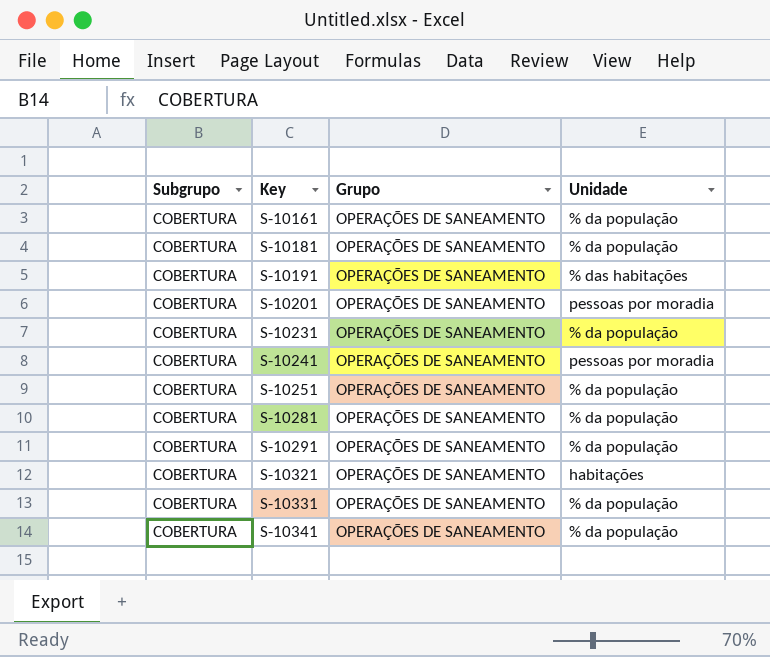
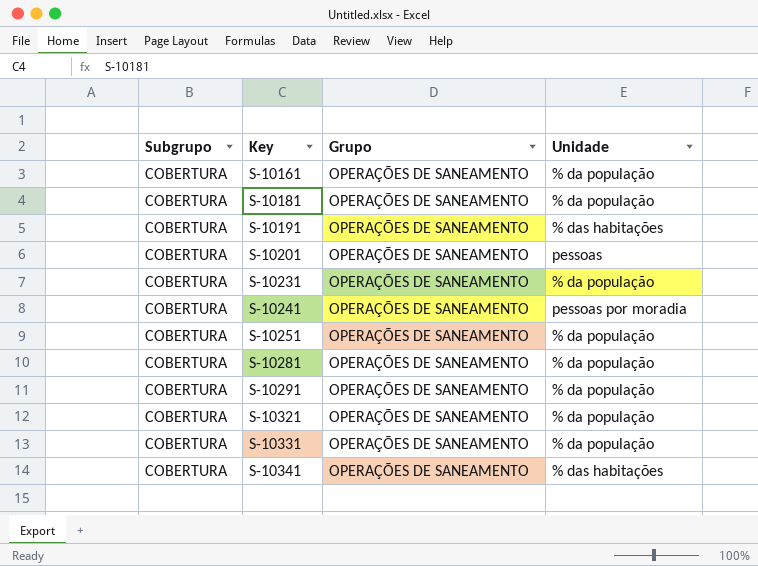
S-10201 | Unidade: pessoas por moradia -> pessoas
S-10321 | Unidade: habitações -> % da população
S-10341 | Unidade: % da população -> % das habitações

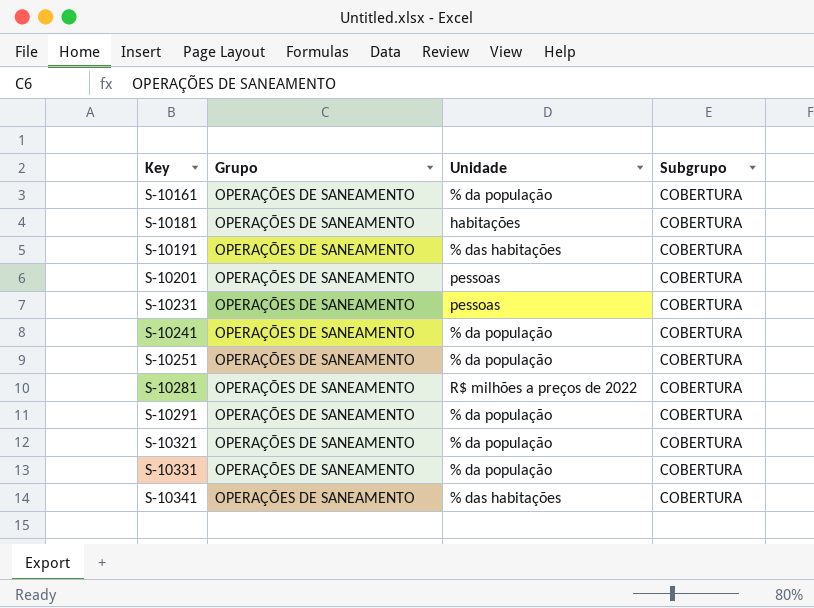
column Subgrupo | position: 1 -> 4
S-10181 | Unidade: % da população -> habitações
S-10231 | Unidade: % da população -> pessoas
S-10241 | Unidade: pessoas por moradia -> % da população
S-10281 | Unidade: % da população -> R$ milhões a preços de 2022

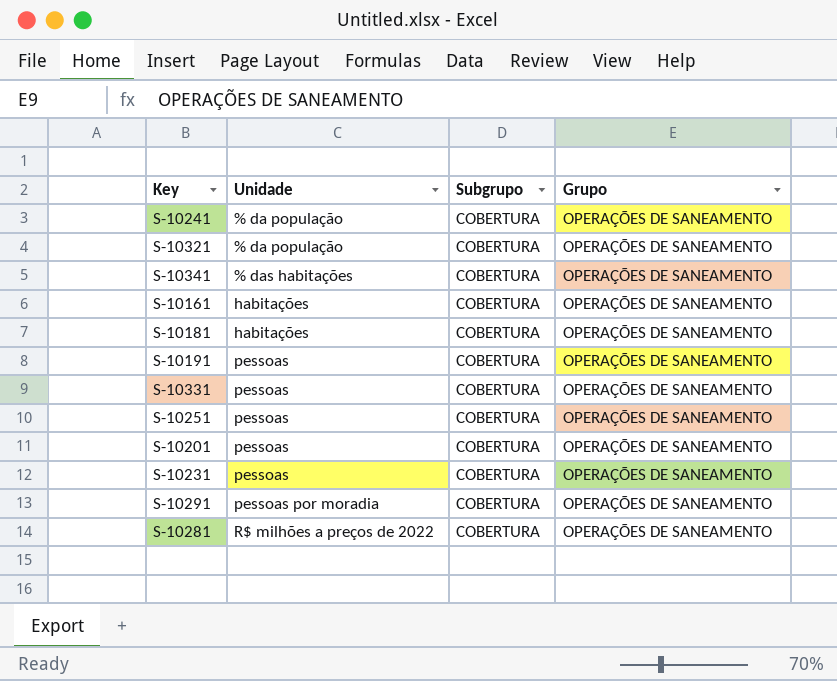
row order: Key ascending -> Unidade ascending
column Grupo | position: 2 -> 4
S-10161 | Unidade: % da população -> habitações
S-10191 | Unidade: % das habitações -> pessoas
S-10331 | Unidade: % da população -> pessoas
S-10251 | Unidade: % da população -> pessoas
S-10291 | Unidade: % da população -> pessoas por moradia

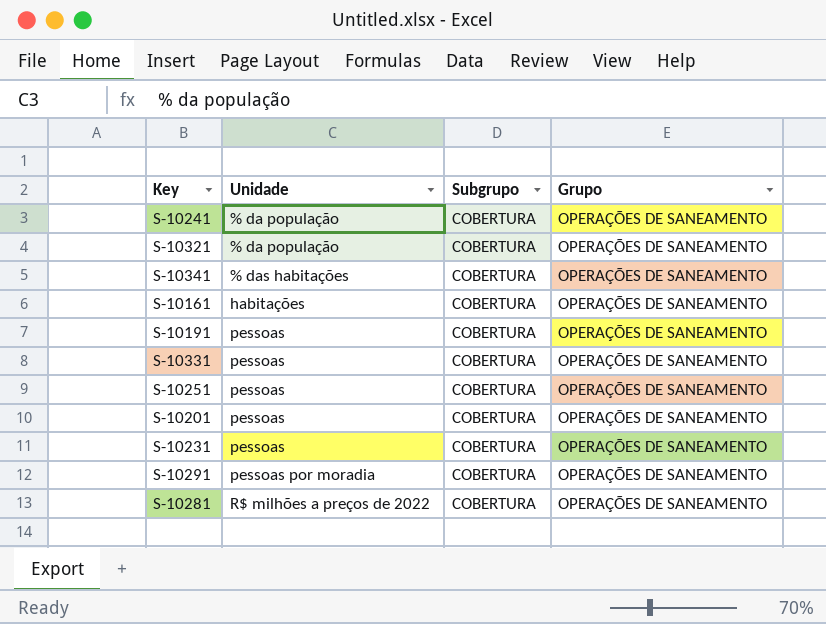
row S-10181: habitações | COBERTURA | OPERAÇÕES DE SANEAMENTO -> none

